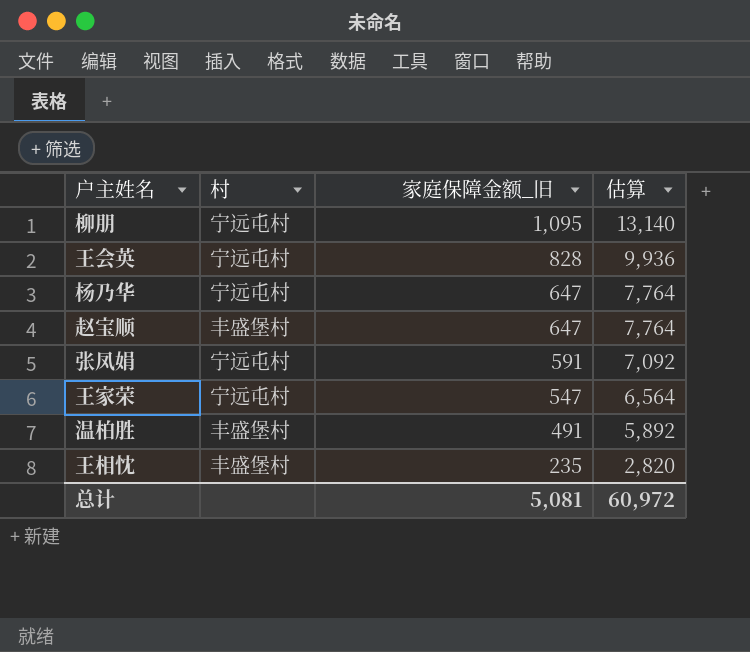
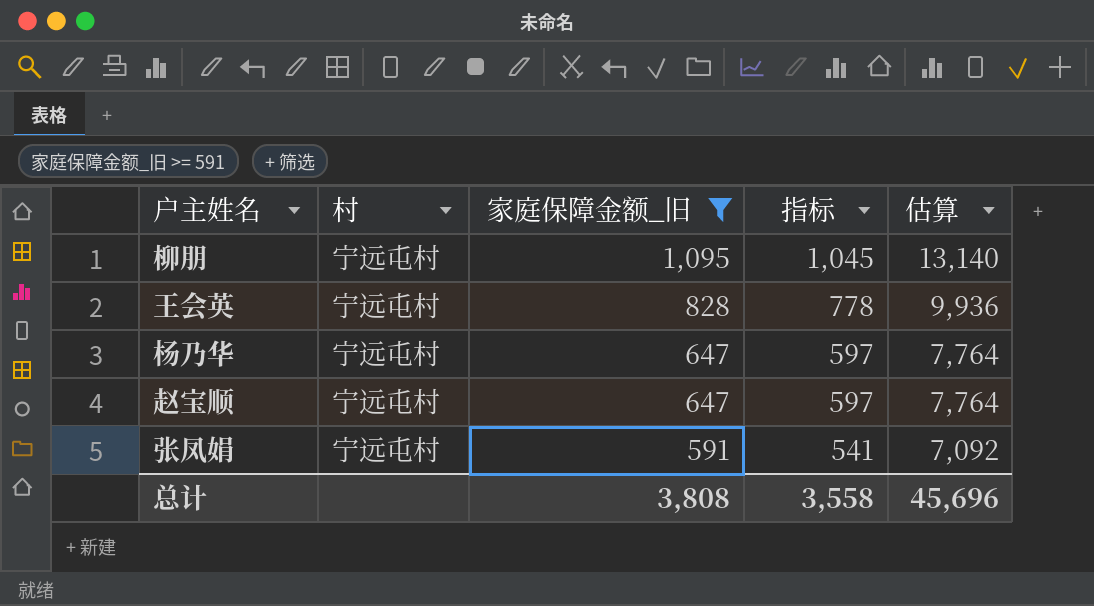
filter: none -> 家庭保障金额_旧 >= 591
column 指标 | formula: none -> [家庭保障金额_旧] - 50
赵宝顺 | 村: 丰盛堡村 -> 宁远屯村
总计 | 家庭保障金额_旧: 5,081 -> 3,808
总计 | 估算: 60,972 -> 45,696

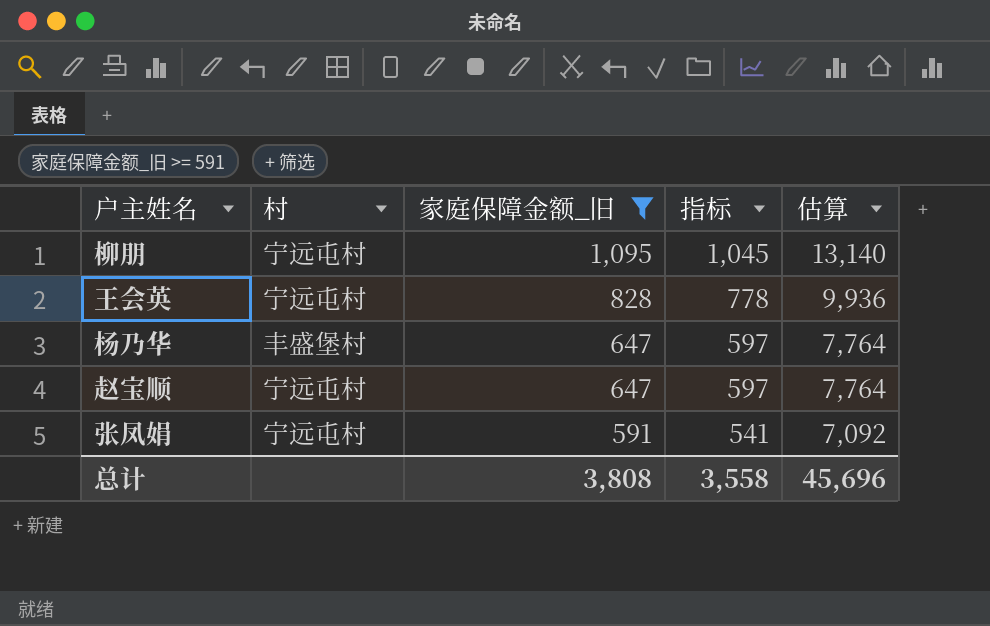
杨乃华 | 村: 宁远屯村 -> 丰盛堡村

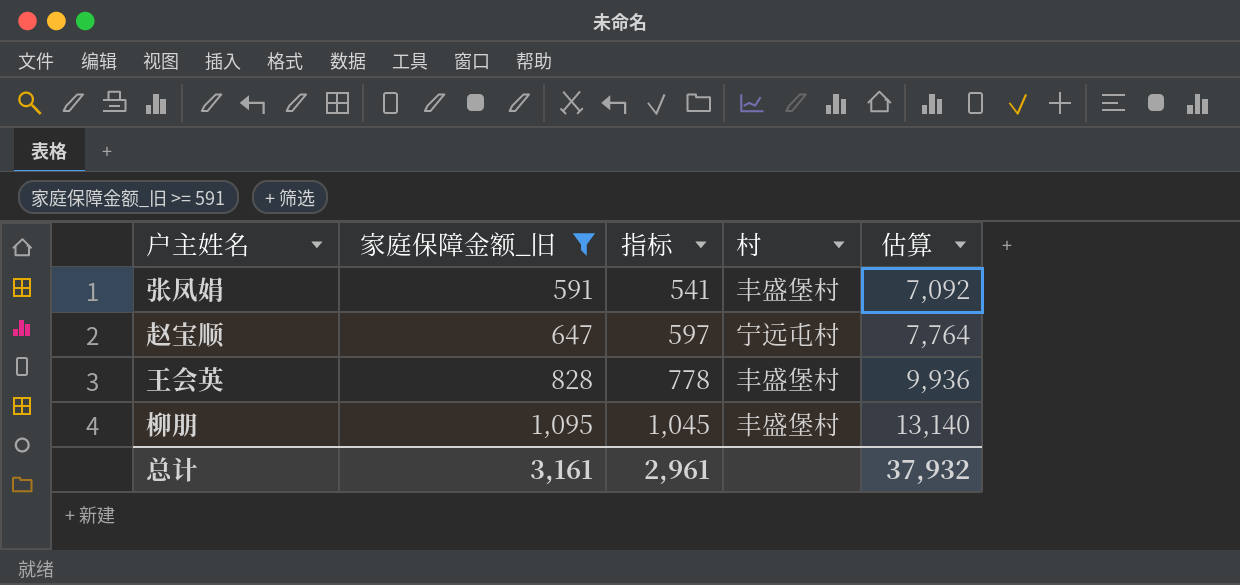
row order: 家庭保障金额_旧 descending -> 家庭保障金额_旧 ascending
column 村 | position: 2 -> 4
row 杨乃华: 丰盛堡村 | 647 | 597 | 7,764 -> none
张凤娟 | 村: 宁远屯村 -> 丰盛堡村
王会英 | 村: 宁远屯村 -> 丰盛堡村
柳朋 | 村: 宁远屯村 -> 丰盛堡村
总计 | 家庭保障金额_旧: 3,808 -> 3,161
总计 | 指标: 3,558 -> 2,961
总计 | 估算: 45,696 -> 37,932

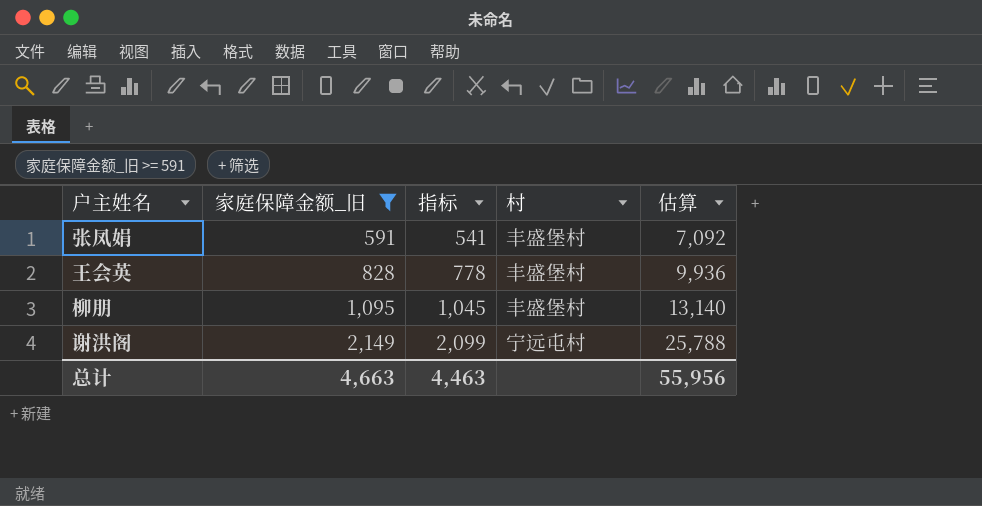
row 赵宝顺: 647 | 597 | 宁远屯村 | 7,764 -> none
row 谢洪阁: none -> 2,149 | 2,099 | 宁远屯村 | 25,788
总计 | 家庭保障金额_旧: 3,161 -> 4,663
总计 | 指标: 2,961 -> 4,463
总计 | 估算: 37,932 -> 55,956

